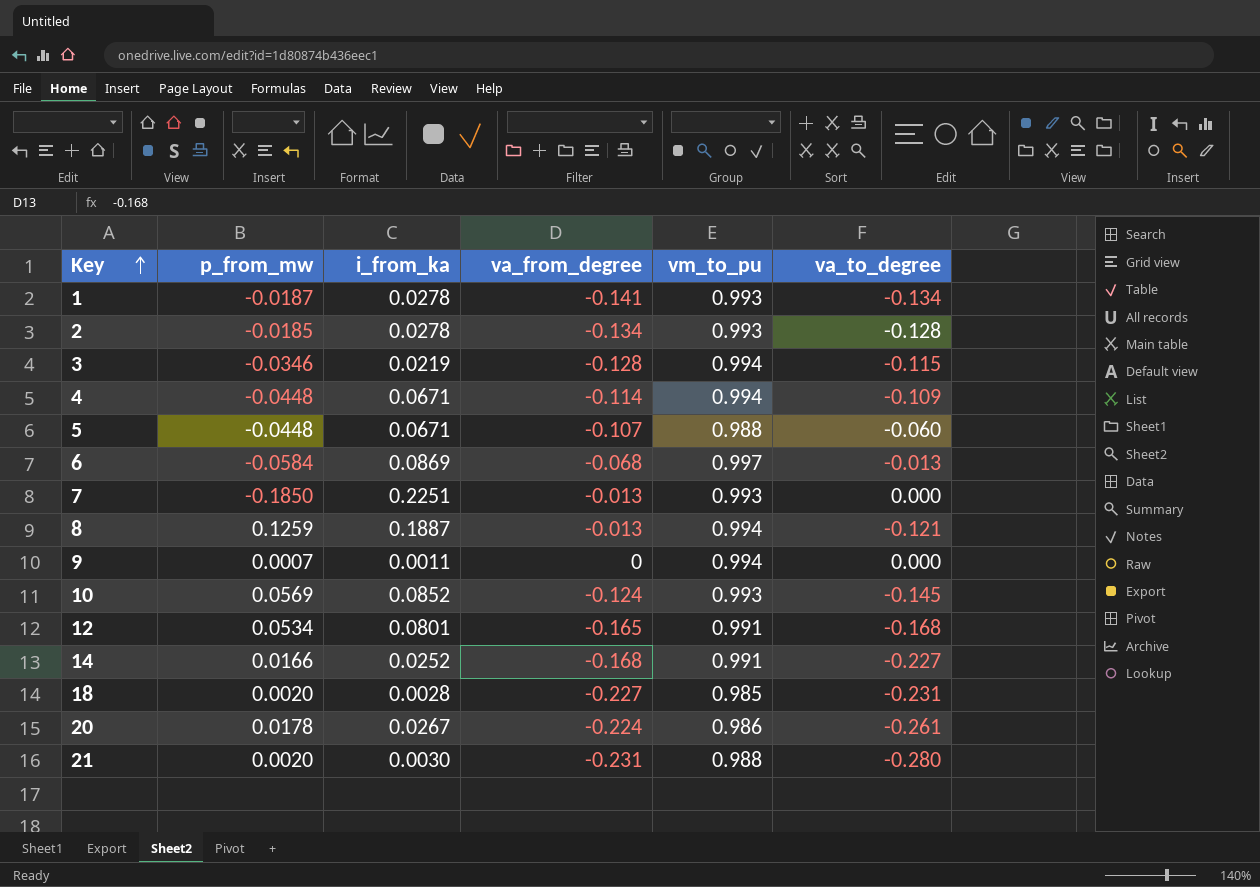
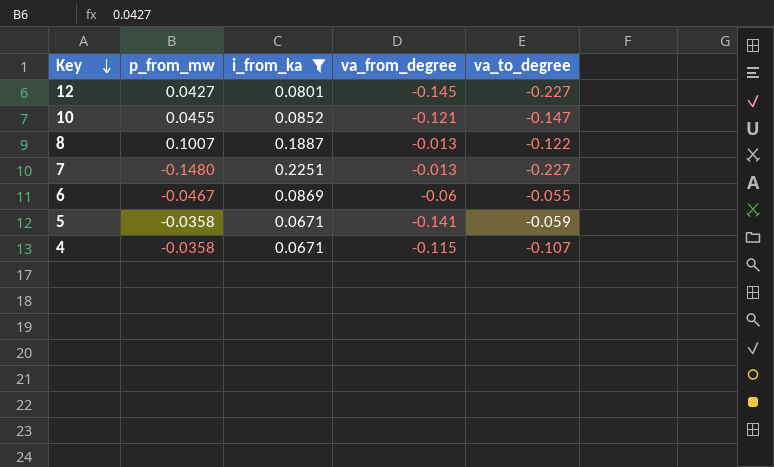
filter: none -> i_from_ka >= 0.0671
row order: Key ascending -> Key descending
column vm_to_pu | position: 5 -> none
12 | p_from_mw: 0.0534 -> 0.0427
12 | va_from_degree: -0.165 -> -0.145
12 | va_to_degree: -0.168 -> -0.227
10 | p_from_mw: 0.0569 -> 0.0455
10 | va_from_degree: -0.124 -> -0.121
10 | va_to_degree: -0.145 -> -0.147
8 | p_from_mw: 0.1259 -> 0.1007
8 | va_to_degree: -0.121 -> -0.122
7 | p_from_mw: -0.1850 -> -0.1480
7 | va_to_degree: 0.000 -> -0.227
6 | p_from_mw: -0.0584 -> -0.0467
6 | va_from_degree: -0.068 -> -0.06
6 | va_to_degree: -0.013 -> -0.055
5 | p_from_mw: -0.0448 -> -0.0358
5 | va_from_degree: -0.107 -> -0.141
5 | va_to_degree: -0.060 -> -0.059
4 | p_from_mw: -0.0448 -> -0.0358
4 | va_from_degree: -0.114 -> -0.115
4 | va_to_degree: -0.109 -> -0.107

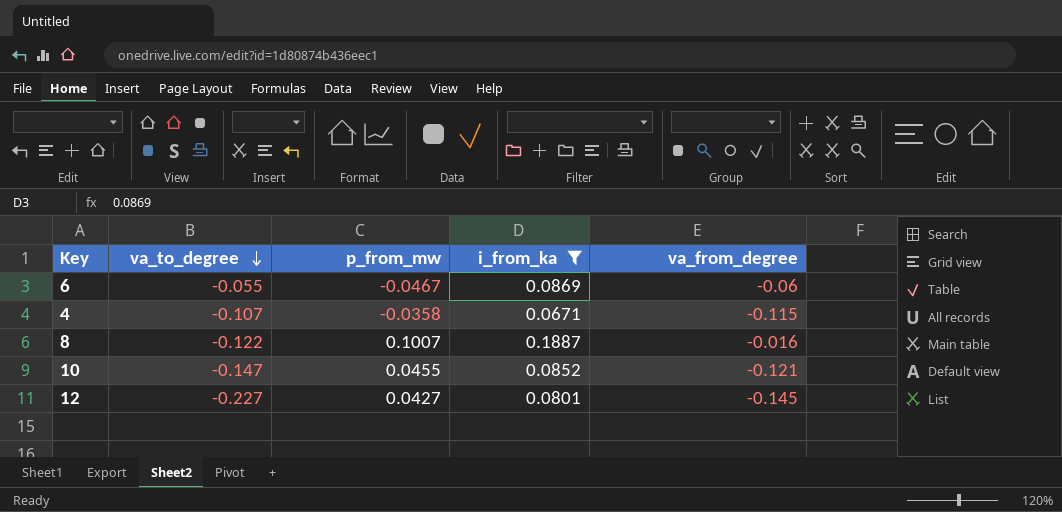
row order: Key descending -> va_to_degree descending
column va_to_degree | position: 5 -> 2
row 7: -0.1480 | 0.2251 | -0.013 | -0.227 -> none
row 5: -0.0358 | 0.0671 | -0.141 | -0.059 -> none
8 | va_from_degree: -0.013 -> -0.016

